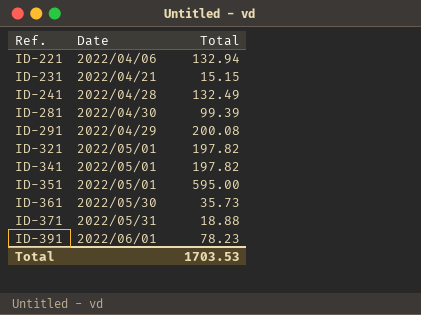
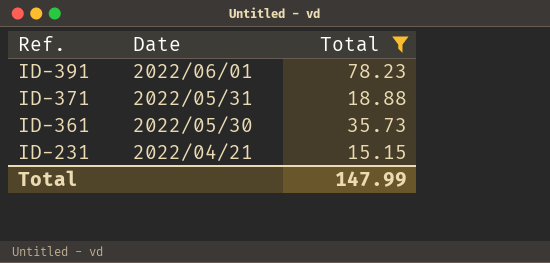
filter: none -> Total <= 78.23
row order: Ref. ascending -> Ref. descending
Total | Total: 1703.53 -> 147.99

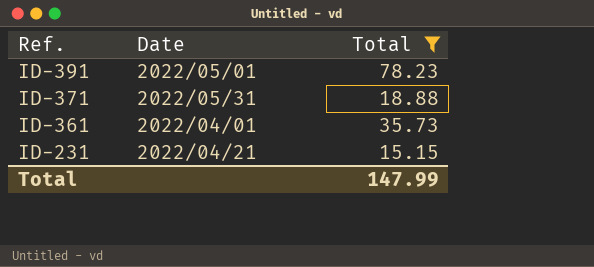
ID-391 | Date: 2022/06/01 -> 2022/05/01
ID-361 | Date: 2022/05/30 -> 2022/04/01

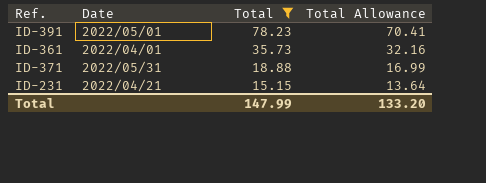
row order: Ref. descending -> Total descending
column Total Allowance | formula: none -> [Total] * 0.9

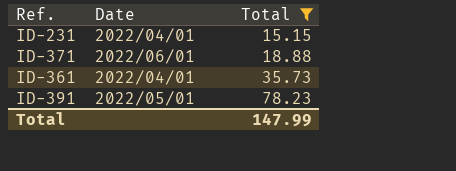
row order: Total descending -> Total ascending
column Total Allowance | formula: [Total] * 0.9 -> none
ID-231 | Date: 2022/04/21 -> 2022/04/01
ID-371 | Date: 2022/05/31 -> 2022/06/01

